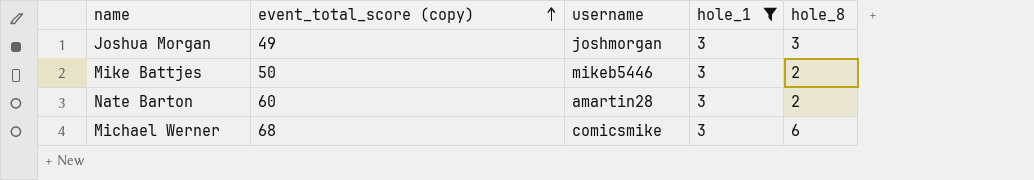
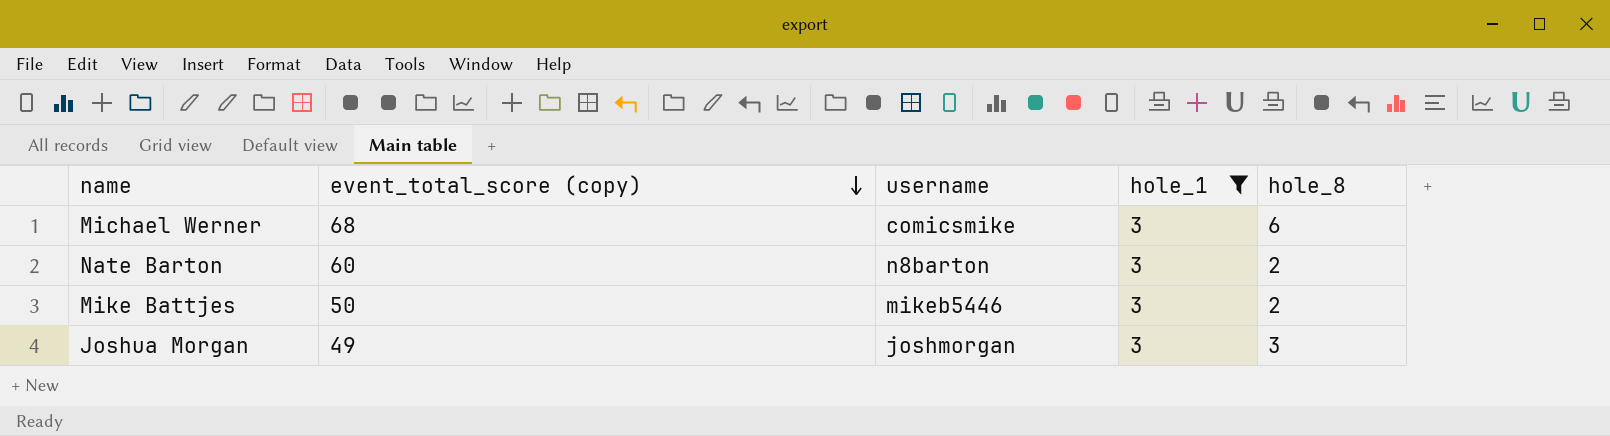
row order: event_total_score (copy) ascending -> event_total_score (copy) descending
Nate Barton | username: amartin28 -> n8barton

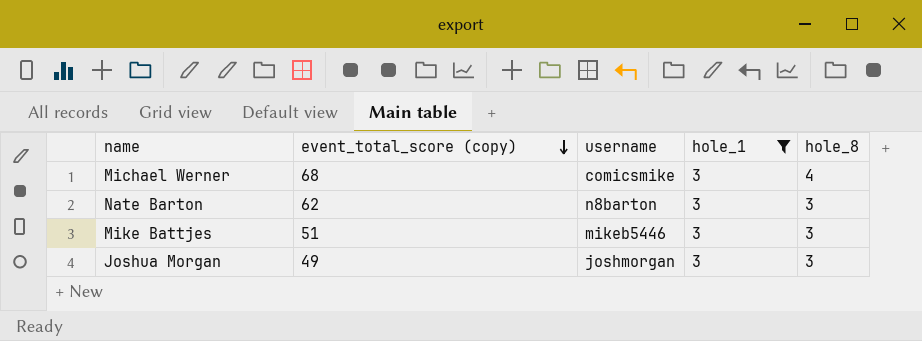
Michael Werner | hole_8: 6 -> 4
Nate Barton | event_total_score (copy): 60 -> 62
Nate Barton | hole_8: 2 -> 3
Mike Battjes | event_total_score (copy): 50 -> 51
Mike Battjes | hole_8: 2 -> 3

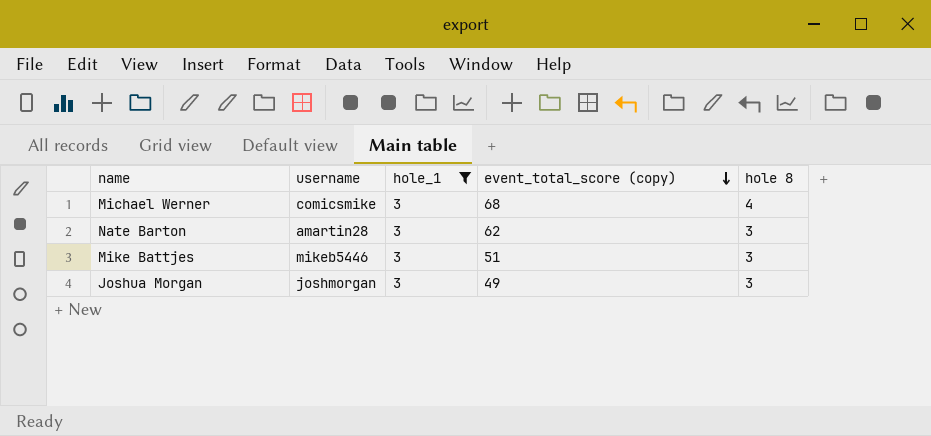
column event_total_score (copy) | position: 2 -> 4
column name: hole_8 -> hole 8
Nate Barton | username: n8barton -> amartin28

